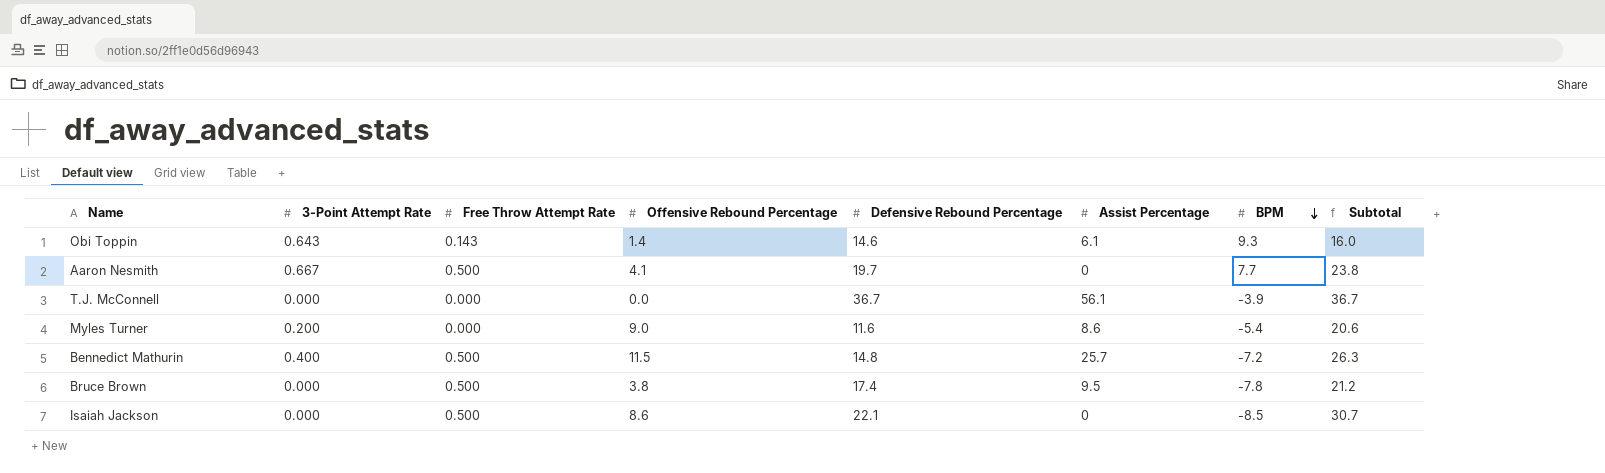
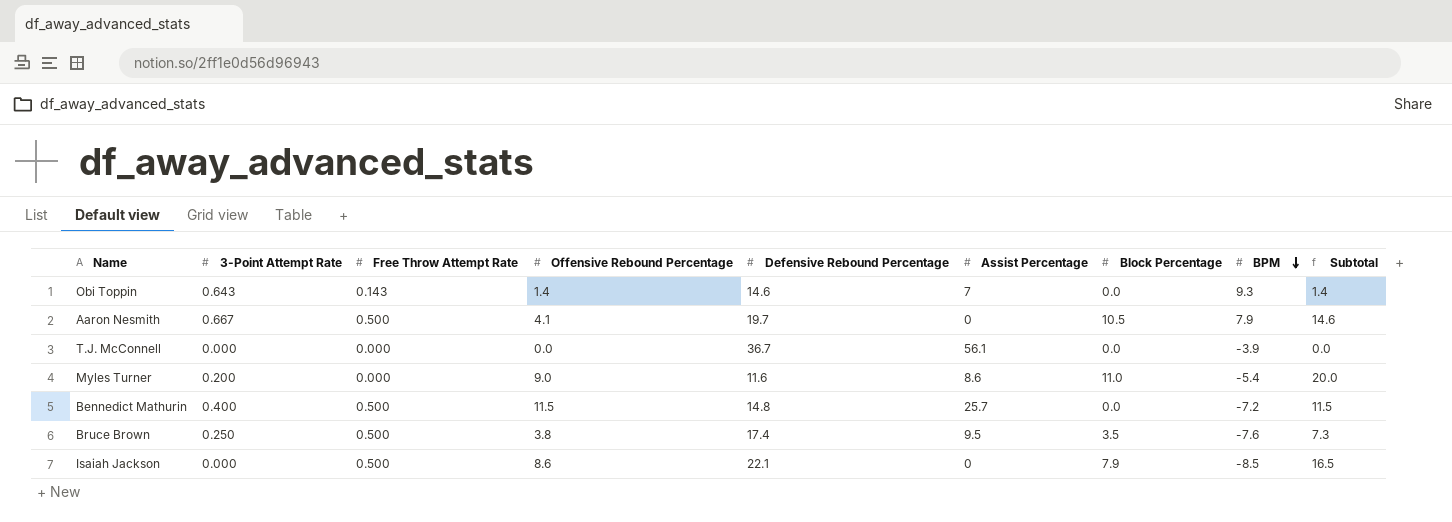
column Block Percentage | position: none -> 7
column Subtotal | formula: [Offensive Rebound Percentage] + [Defensive Rebound Percentage] -> [Offensive Rebound Percentage] + [Block Percentage]
Obi Toppin | Assist Percentage: 6.1 -> 7
Aaron Nesmith | BPM: 7.7 -> 7.9
Bruce Brown | 3-Point Attempt Rate: 0.000 -> 0.250
Bruce Brown | BPM: -7.8 -> -7.6

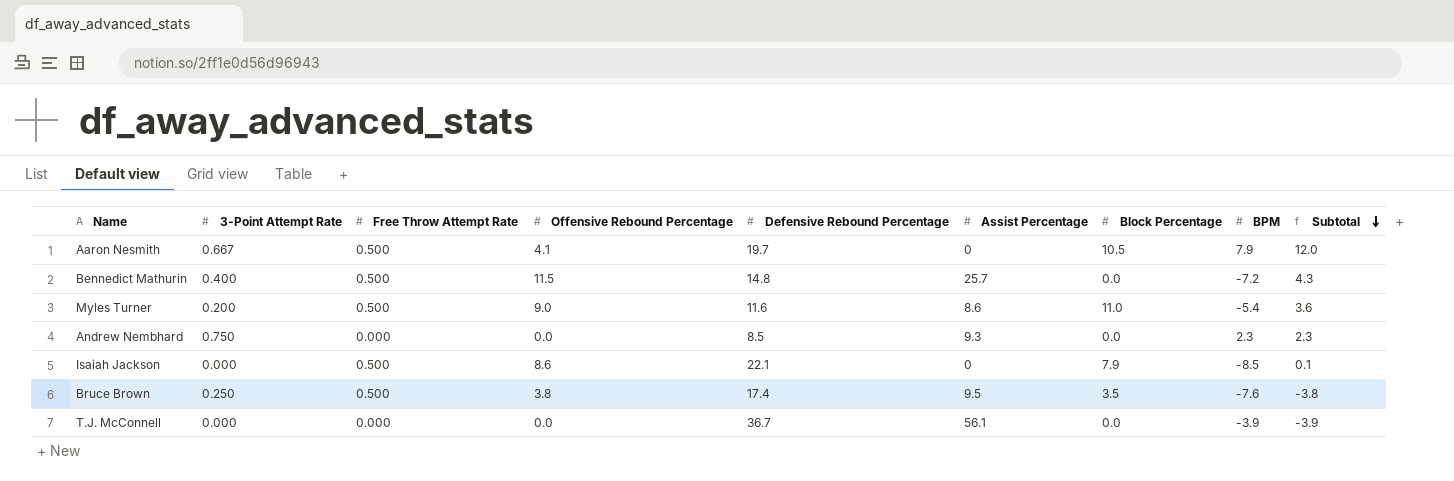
row order: BPM descending -> Subtotal descending
column Subtotal | formula: [Offensive Rebound Percentage] + [Block Percentage] -> [Offensive Rebound Percentage] + [BPM]
row Obi Toppin: 0.643 | 0.143 | 1.4 | 14.6 | 7 | 0.0 | 9.3 | 1.4 -> none
Myles Turner | Free Throw Attempt Rate: 0.000 -> 0.500
row Andrew Nembhard: none -> 0.750 | 0.000 | 0.0 | 8.5 | 9.3 | 0.0 | 2.3 | 2.3

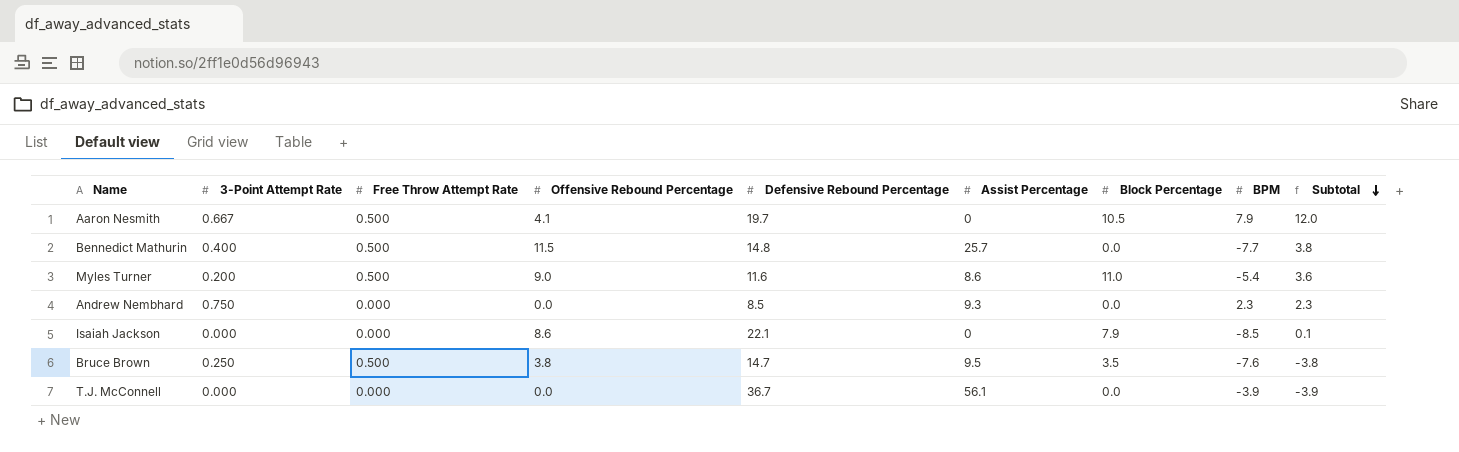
Bennedict Mathurin | BPM: -7.2 -> -7.7
Bennedict Mathurin | Subtotal: 4.3 -> 3.8
Isaiah Jackson | Free Throw Attempt Rate: 0.500 -> 0.000
Bruce Brown | Defensive Rebound Percentage: 17.4 -> 14.7

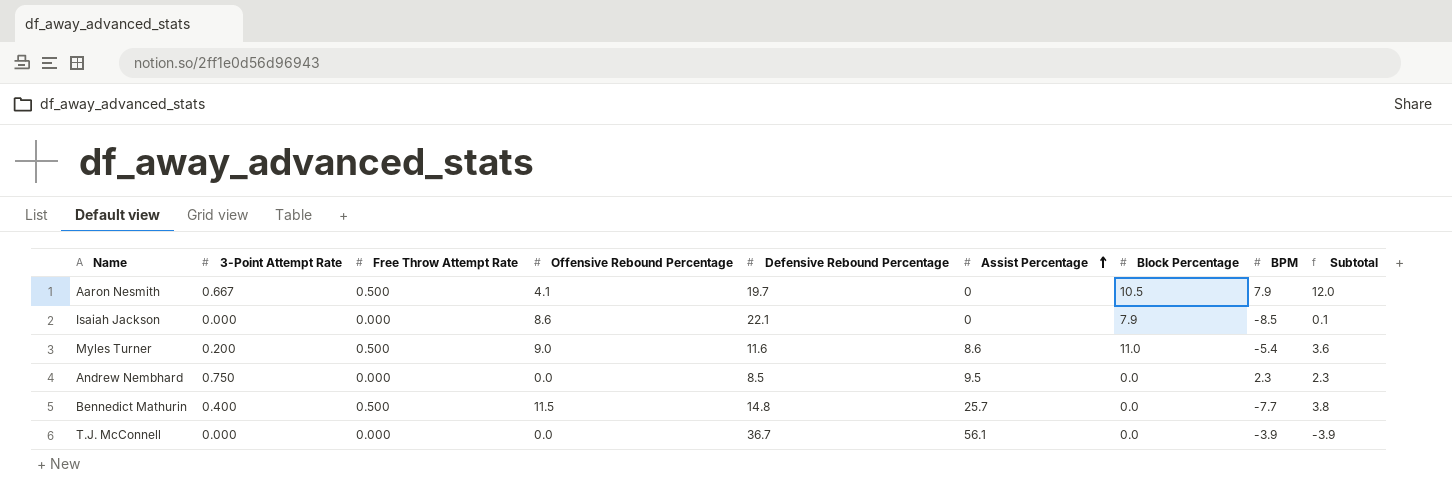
row order: Subtotal descending -> Assist Percentage ascending
row Bruce Brown: 0.250 | 0.500 | 3.8 | 14.7 | 9.5 | 3.5 | -7.6 | -3.8 -> none
Andrew Nembhard | Assist Percentage: 9.3 -> 9.5

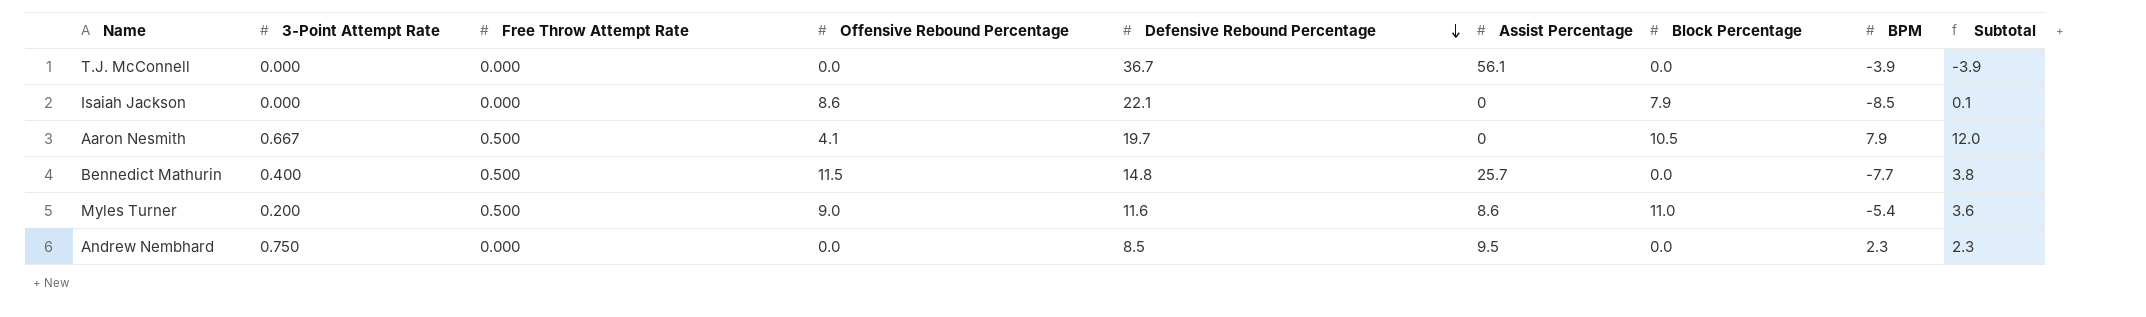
row order: Assist Percentage ascending -> Defensive Rebound Percentage descending

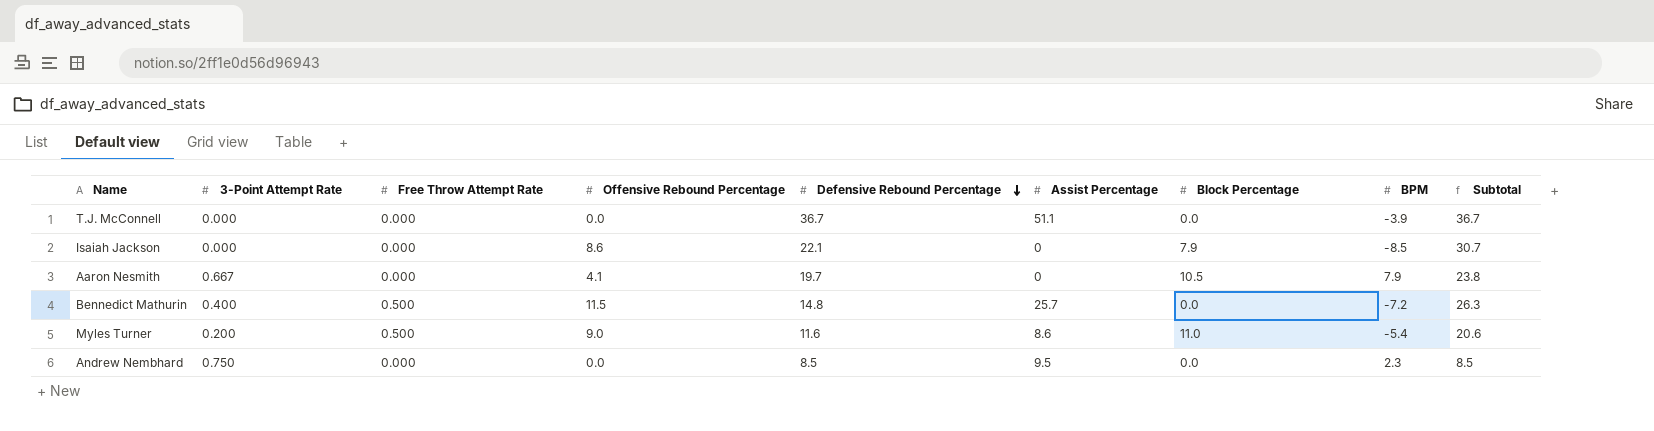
column Subtotal | formula: [Offensive Rebound Percentage] + [BPM] -> [Offensive Rebound Percentage] + [Defensive Rebound Percentage]
T.J. McConnell | Assist Percentage: 56.1 -> 51.1
Aaron Nesmith | Free Throw Attempt Rate: 0.500 -> 0.000
Bennedict Mathurin | BPM: -7.7 -> -7.2

